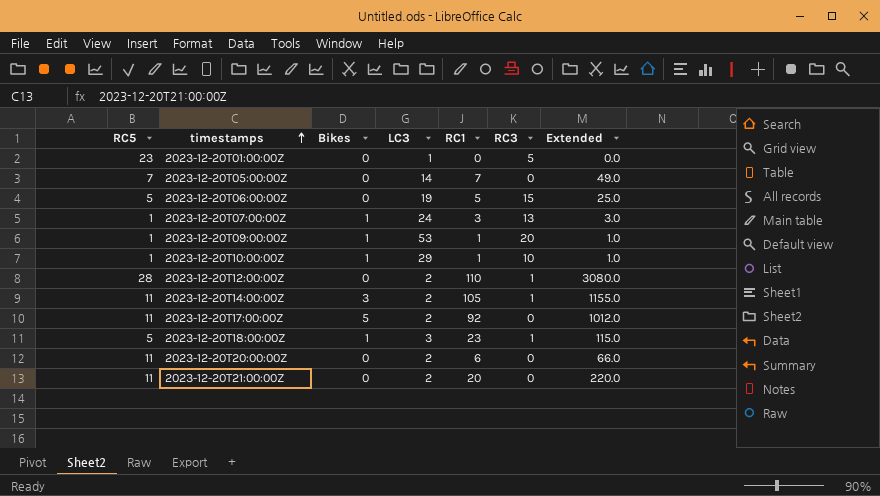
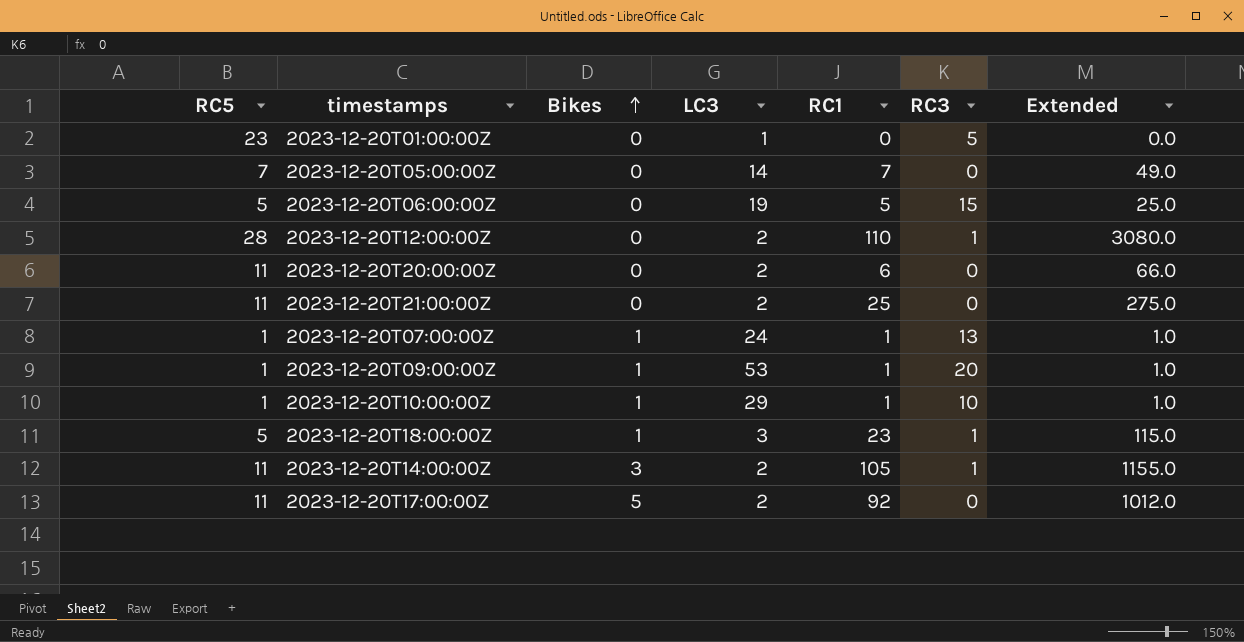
row order: timestamps ascending -> Bikes ascending
2023-12-20T21:00:00Z | RC1: 20 -> 25
2023-12-20T21:00:00Z | Extended: 220.0 -> 275.0
2023-12-20T07:00:00Z | RC1: 3 -> 1
2023-12-20T07:00:00Z | Extended: 3.0 -> 1.0

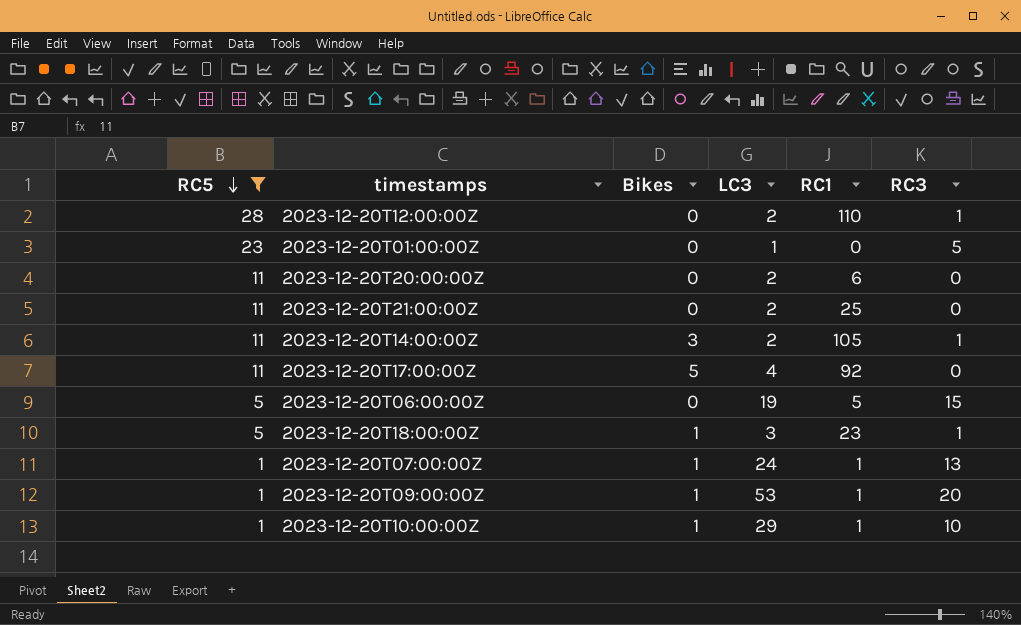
filter: none -> RC5 != 7
row order: Bikes ascending -> RC5 descending
column Extended | formula: [RC5] * [RC1] -> none
2023-12-20T17:00:00Z | LC3: 2 -> 4

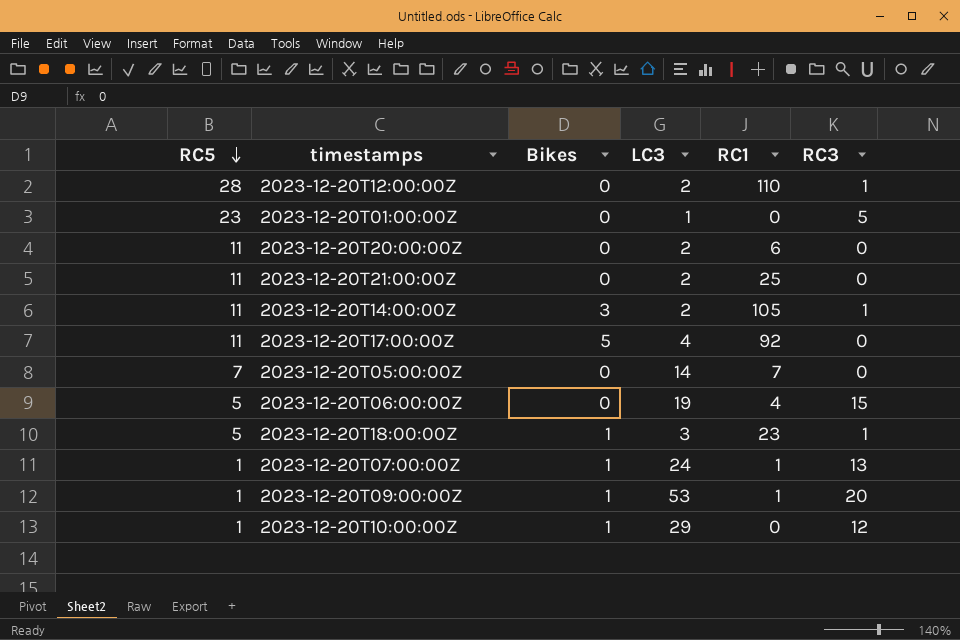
filter: RC5 != 7 -> none
2023-12-20T06:00:00Z | RC1: 5 -> 4
2023-12-20T10:00:00Z | RC1: 1 -> 0
2023-12-20T10:00:00Z | RC3: 10 -> 12

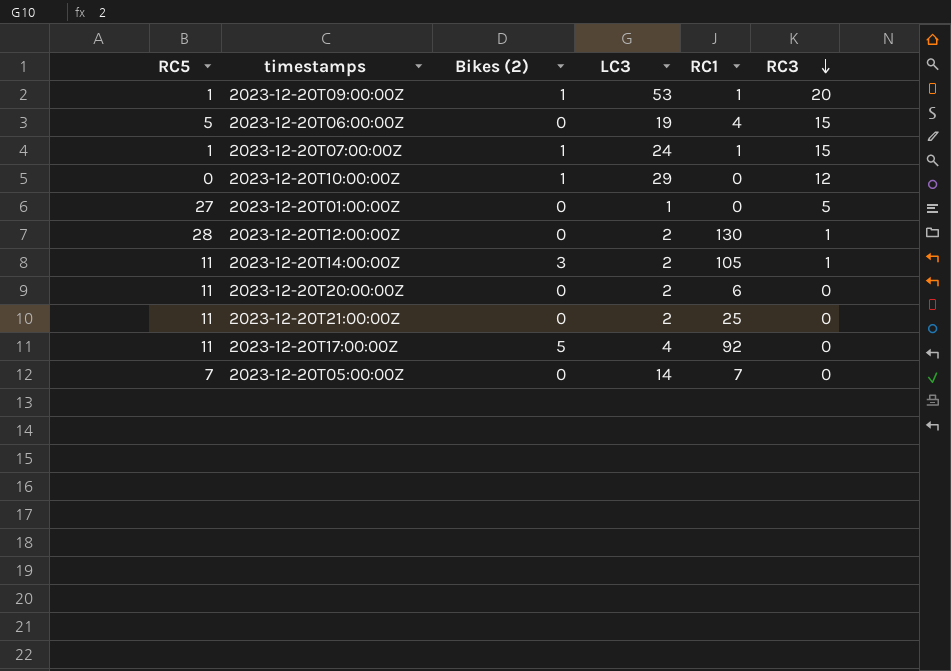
row order: RC5 descending -> RC3 descending
column name: Bikes -> Bikes (2)
row 2023-12-20T18:00:00Z: 5 | 1 | 3 | 23 | 1 -> none
2023-12-20T07:00:00Z | RC3: 13 -> 15
2023-12-20T10:00:00Z | RC5: 1 -> 0
2023-12-20T01:00:00Z | RC5: 23 -> 27
2023-12-20T12:00:00Z | RC1: 110 -> 130

